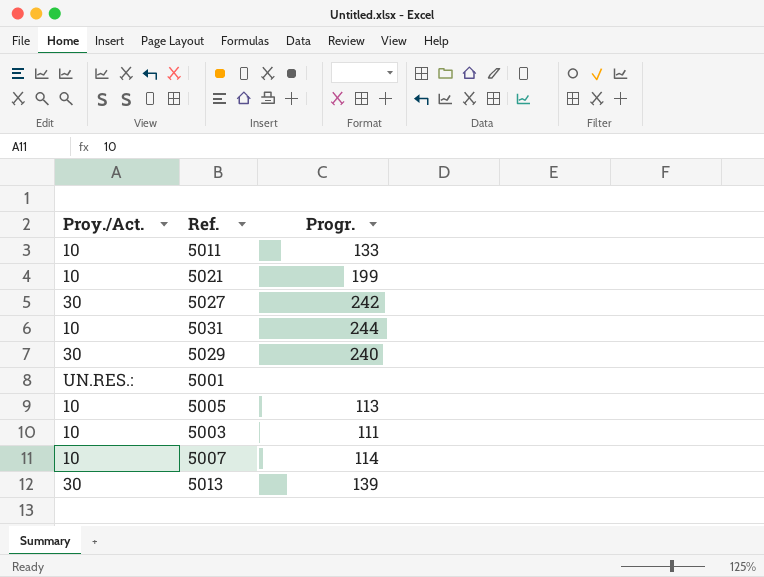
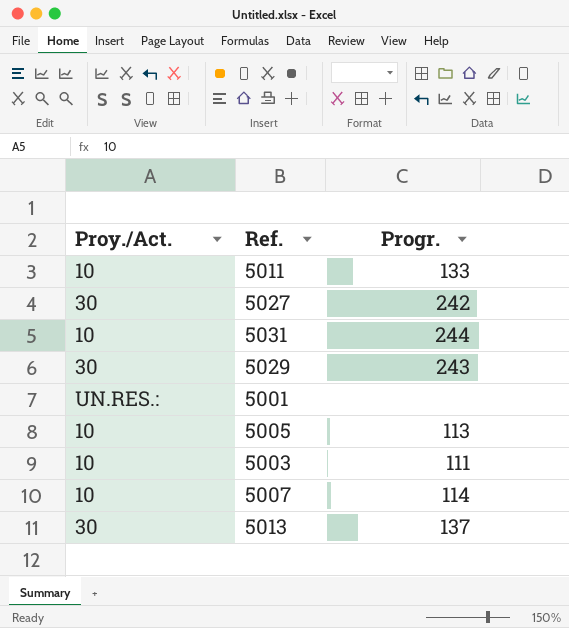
row 5021: 10 | 199 -> none
5029 | Progr.: 240 -> 243
5013 | Progr.: 139 -> 137

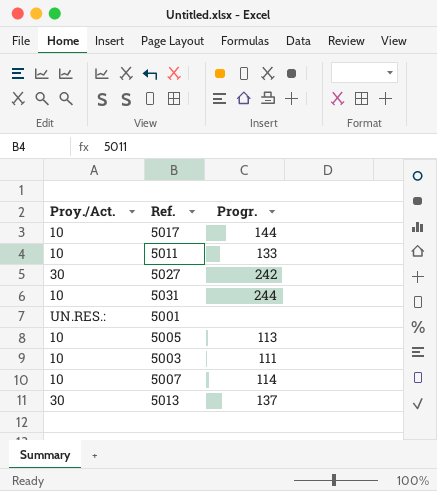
row 5029: 30 | 243 -> none
row 5017: none -> 10 | 144

